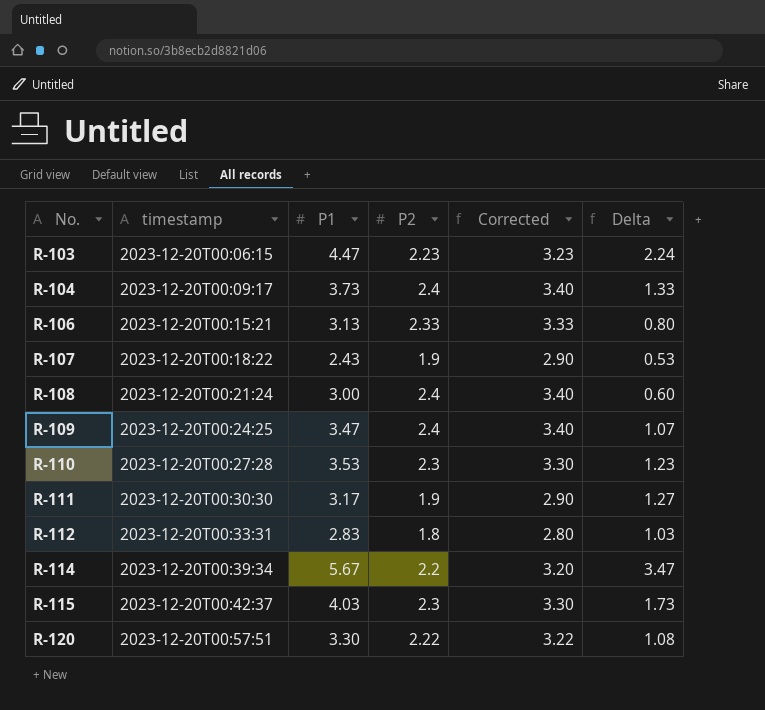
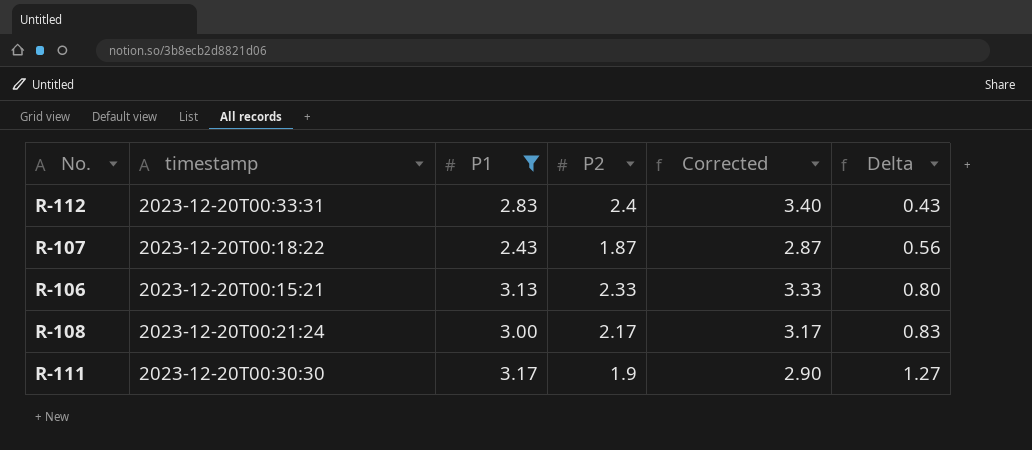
filter: none -> P1 <= 3.17
row order: No. ascending -> Delta ascending
R-112 | P2: 1.8 -> 2.4
R-112 | Corrected: 2.80 -> 3.40
R-112 | Delta: 1.03 -> 0.43
R-107 | P2: 1.9 -> 1.87
R-107 | Corrected: 2.90 -> 2.87
R-107 | Delta: 0.53 -> 0.56
R-108 | P2: 2.4 -> 2.17
R-108 | Corrected: 3.40 -> 3.17
R-108 | Delta: 0.60 -> 0.83

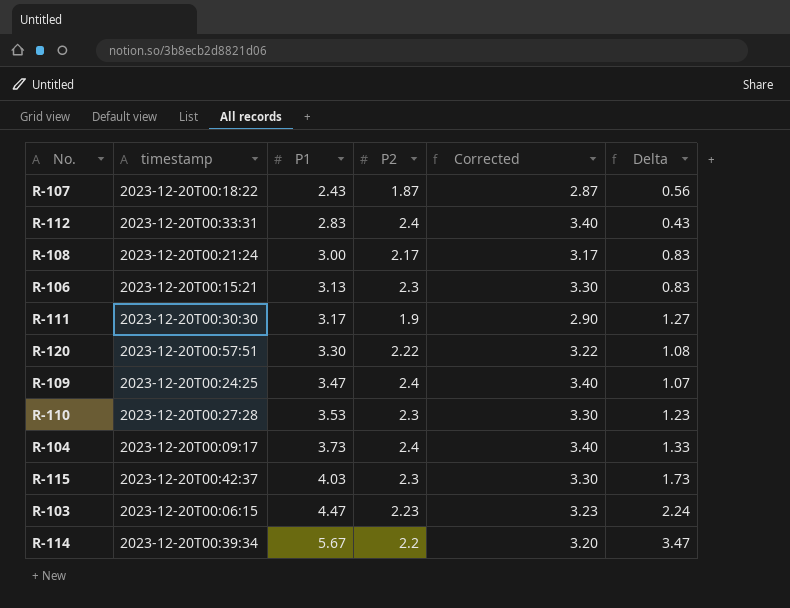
filter: P1 <= 3.17 -> none
row order: Delta ascending -> P1 ascending
R-106 | P2: 2.33 -> 2.3
R-106 | Corrected: 3.33 -> 3.30
R-106 | Delta: 0.80 -> 0.83

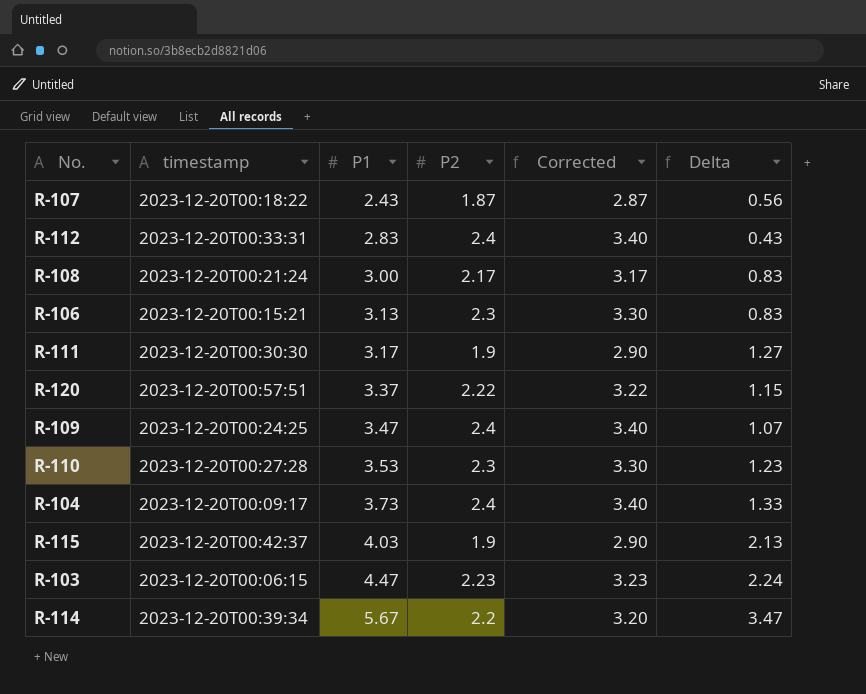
R-120 | P1: 3.30 -> 3.37
R-120 | Delta: 1.08 -> 1.15
R-115 | P2: 2.3 -> 1.9
R-115 | Corrected: 3.30 -> 2.90
R-115 | Delta: 1.73 -> 2.13

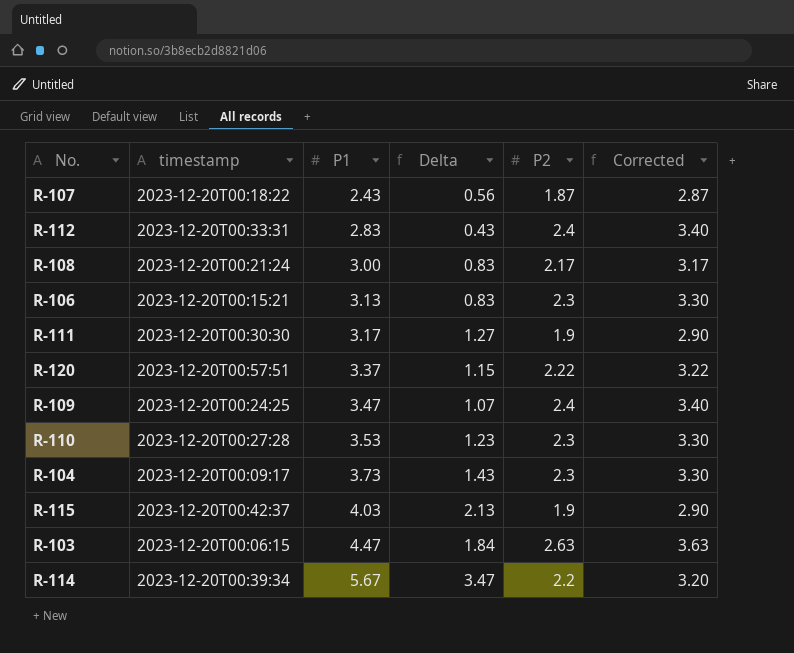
column Delta | position: 6 -> 4
R-104 | Delta: 1.33 -> 1.43
R-104 | P2: 2.4 -> 2.3
R-104 | Corrected: 3.40 -> 3.30
R-103 | Delta: 2.24 -> 1.84
R-103 | P2: 2.23 -> 2.63
R-103 | Corrected: 3.23 -> 3.63

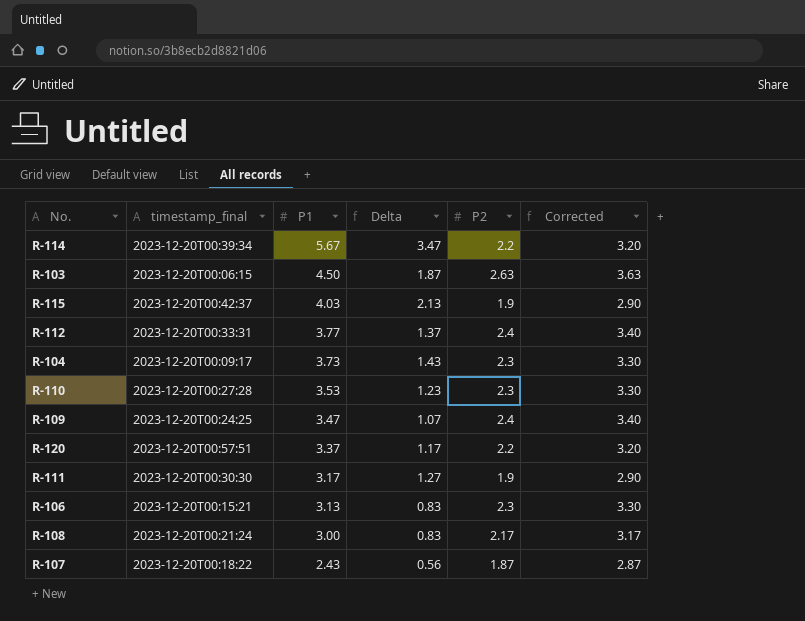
row order: P1 ascending -> P1 descending
column name: timestamp -> timestamp_final
R-103 | P1: 4.47 -> 4.50
R-103 | Delta: 1.84 -> 1.87
R-112 | P1: 2.83 -> 3.77
R-112 | Delta: 0.43 -> 1.37
R-120 | Delta: 1.15 -> 1.17
R-120 | P2: 2.22 -> 2.2
R-120 | Corrected: 3.22 -> 3.20

